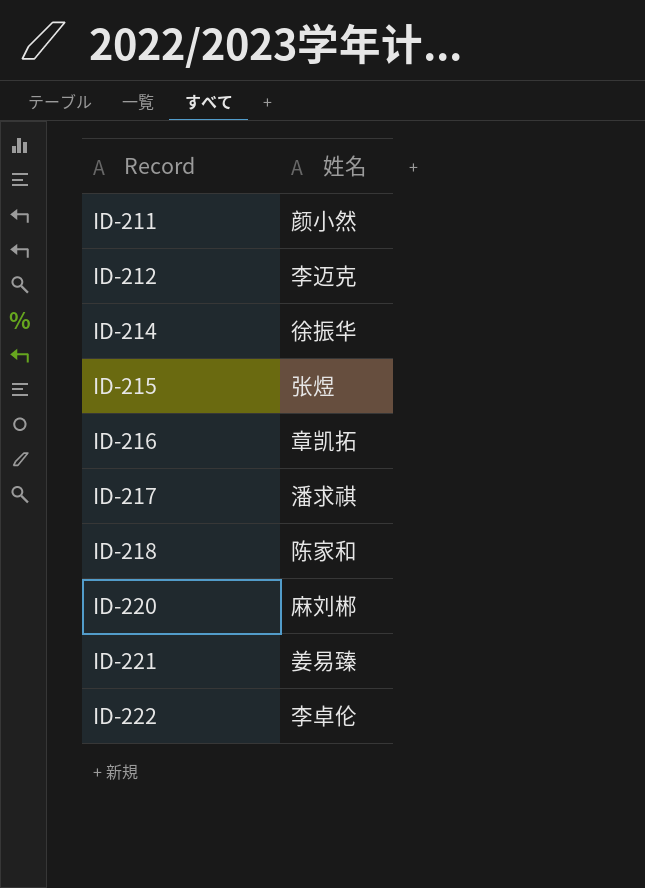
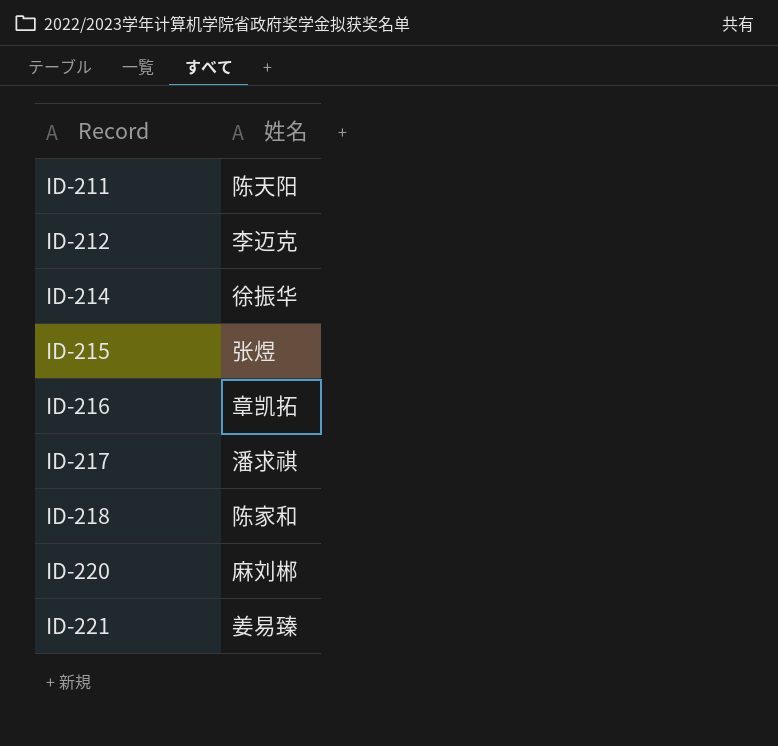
row ID-222: 李卓伦 -> none
ID-211 | 姓名: 颜小然 -> 陈天阳

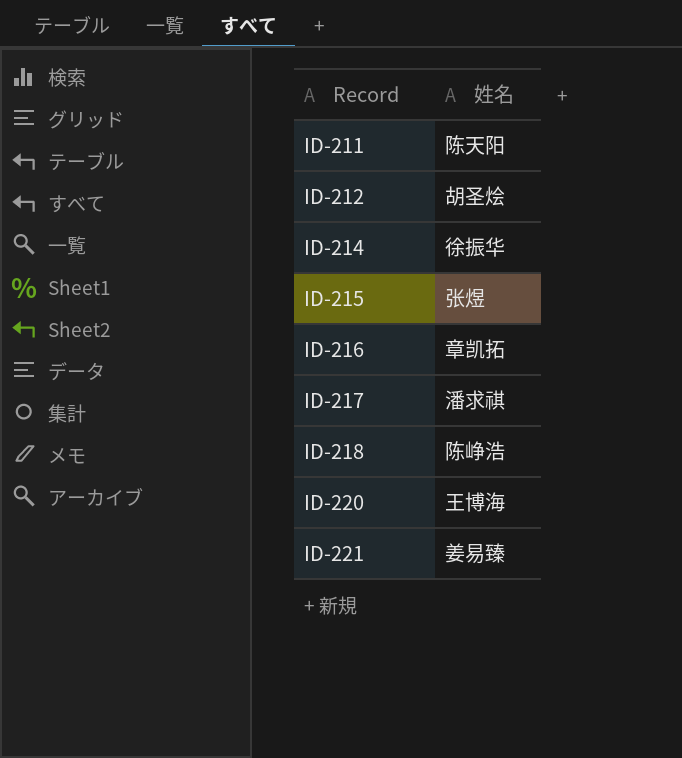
ID-212 | 姓名: 李迈克 -> 胡圣烩
ID-218 | 姓名: 陈家和 -> 陈峥浩
ID-220 | 姓名: 麻刘郴 -> 王博海

